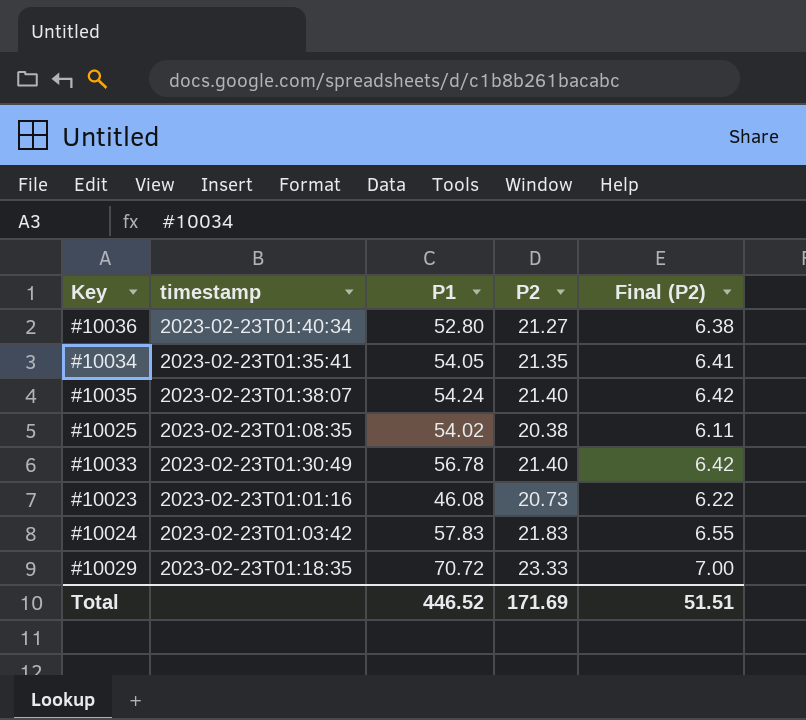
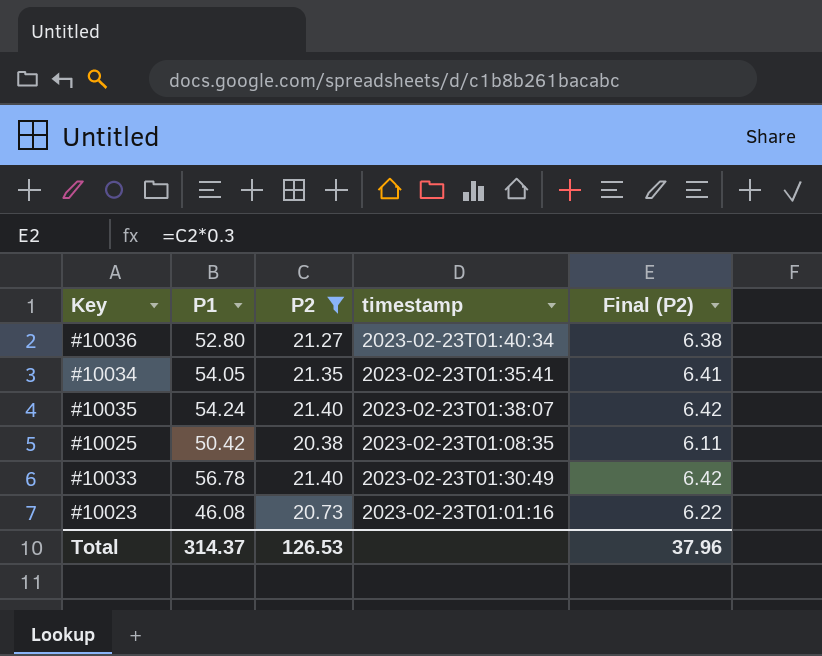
filter: none -> P2 <= 21.40
column timestamp | position: 2 -> 4
#10025 | P1: 54.02 -> 50.42
Total | P1: 446.52 -> 314.37
Total | P2: 171.69 -> 126.53
Total | Final (P2): 51.51 -> 37.96

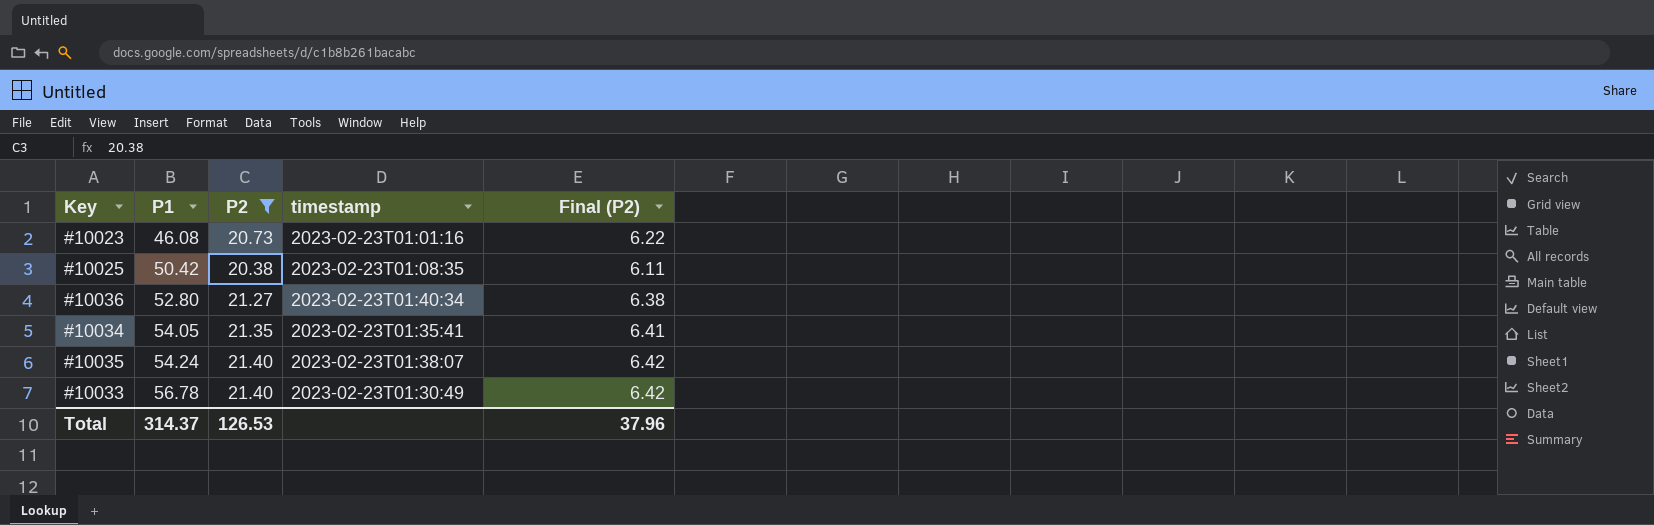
row order: none -> P1 ascending

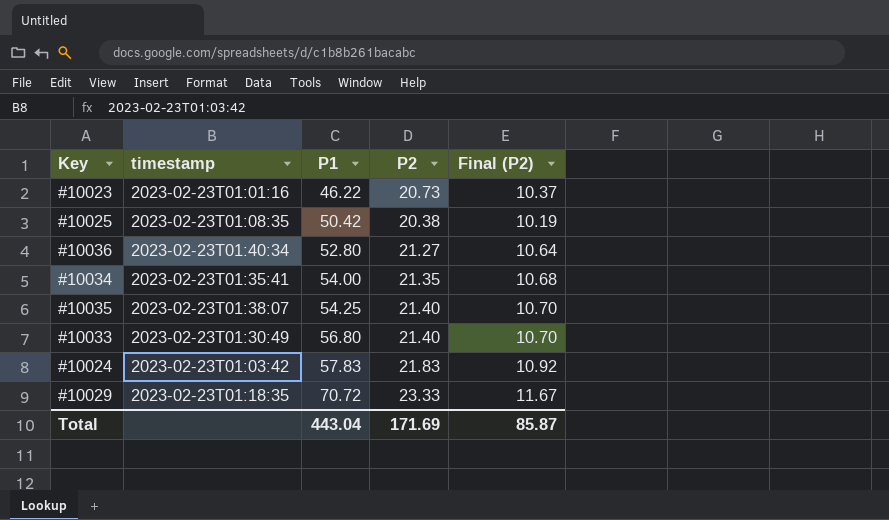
filter: P2 <= 21.40 -> none
column timestamp | position: 4 -> 2
column Final (P2) | formula: [P2] * 0.3 -> [P2] * 0.5
#10023 | P1: 46.08 -> 46.22
#10034 | P1: 54.05 -> 54.00
#10035 | P1: 54.24 -> 54.25
#10033 | P1: 56.78 -> 56.80
Total | P1: 314.37 -> 443.04
Total | P2: 126.53 -> 171.69
Total | Final (P2): 37.96 -> 85.87

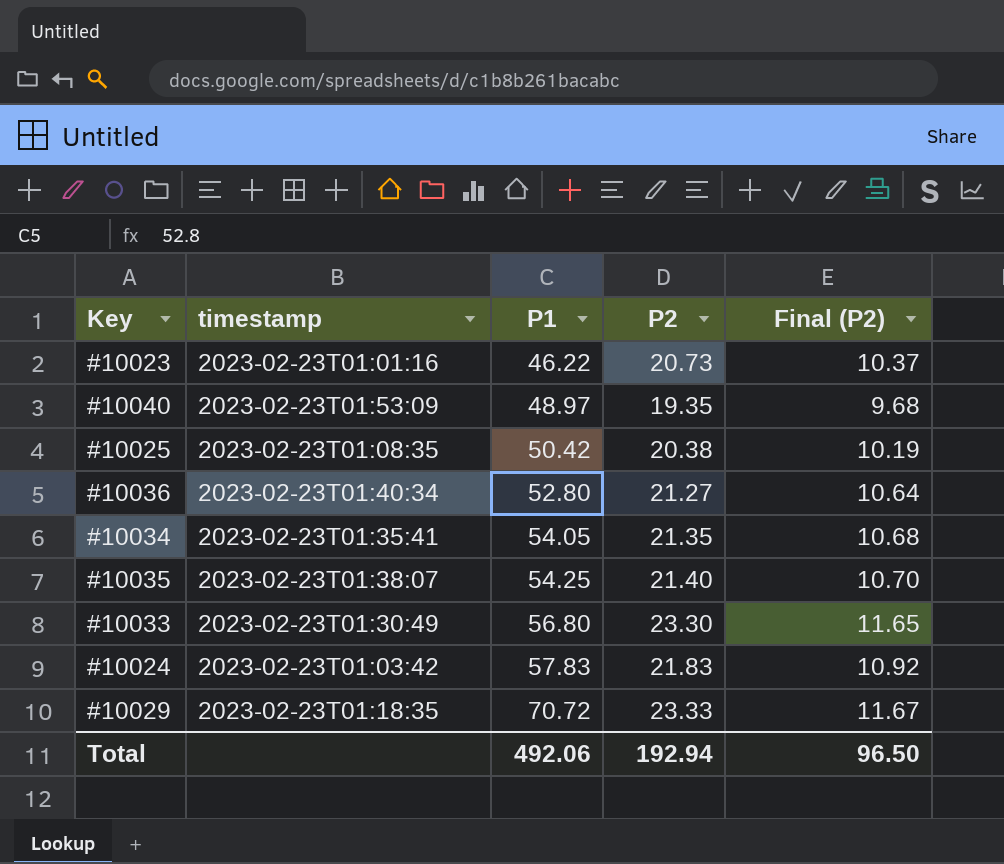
row #10040: none -> 2023-02-23T01:53:09 | 48.97 | 19.35 | 9.68
#10034 | P1: 54.00 -> 54.05
#10033 | P2: 21.40 -> 23.30
#10033 | Final (P2): 10.70 -> 11.65
Total | P1: 443.04 -> 492.06
Total | P2: 171.69 -> 192.94
Total | Final (P2): 85.87 -> 96.50

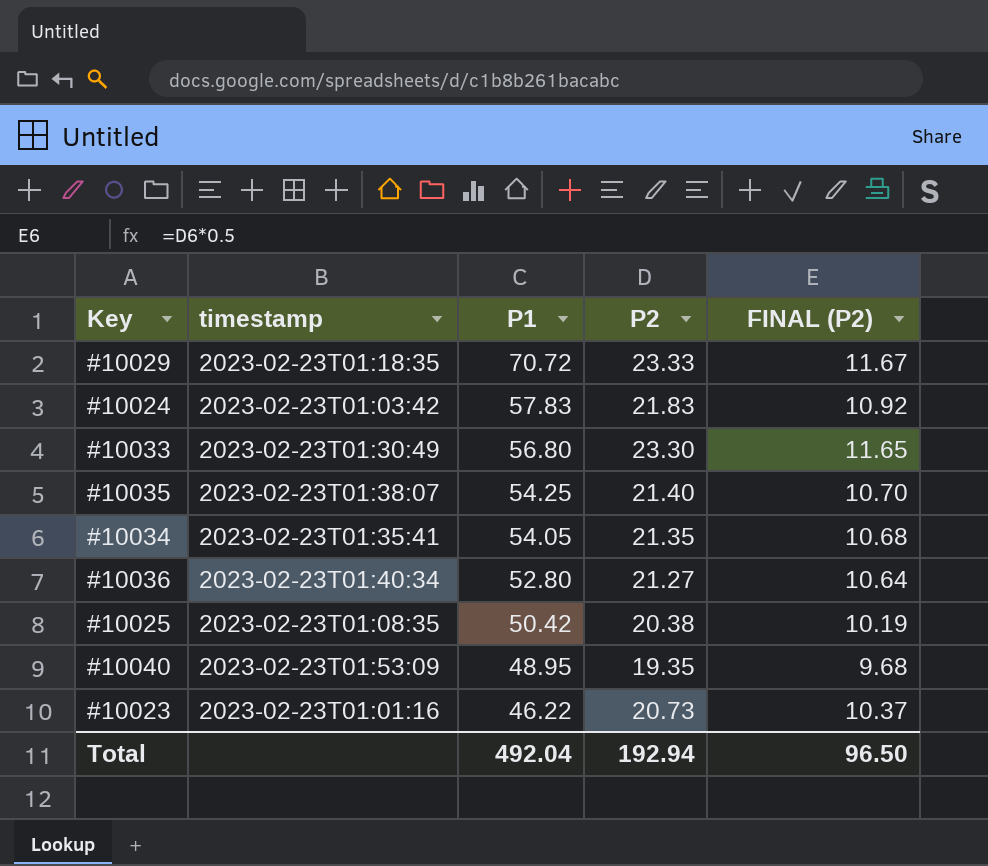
row order: P1 ascending -> P1 descending
column name: Final (P2) -> FINAL (P2)
#10040 | P1: 48.97 -> 48.95
Total | P1: 492.06 -> 492.04

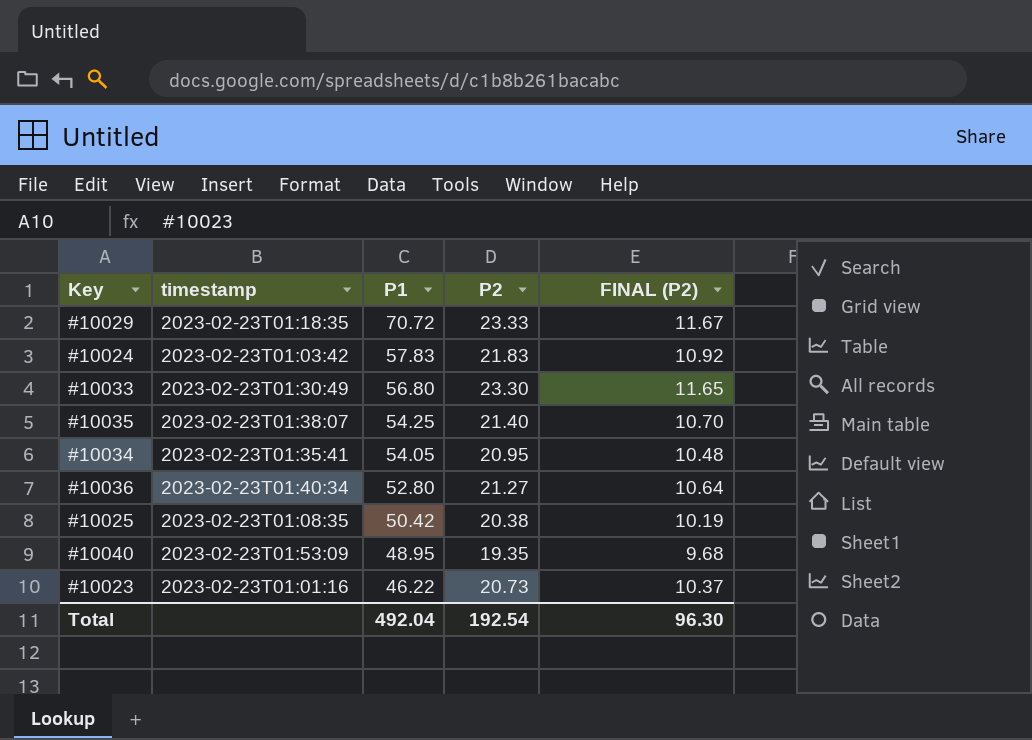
#10034 | P2: 21.35 -> 20.95
#10034 | FINAL (P2): 10.68 -> 10.48
Total | P2: 192.94 -> 192.54
Total | FINAL (P2): 96.50 -> 96.30

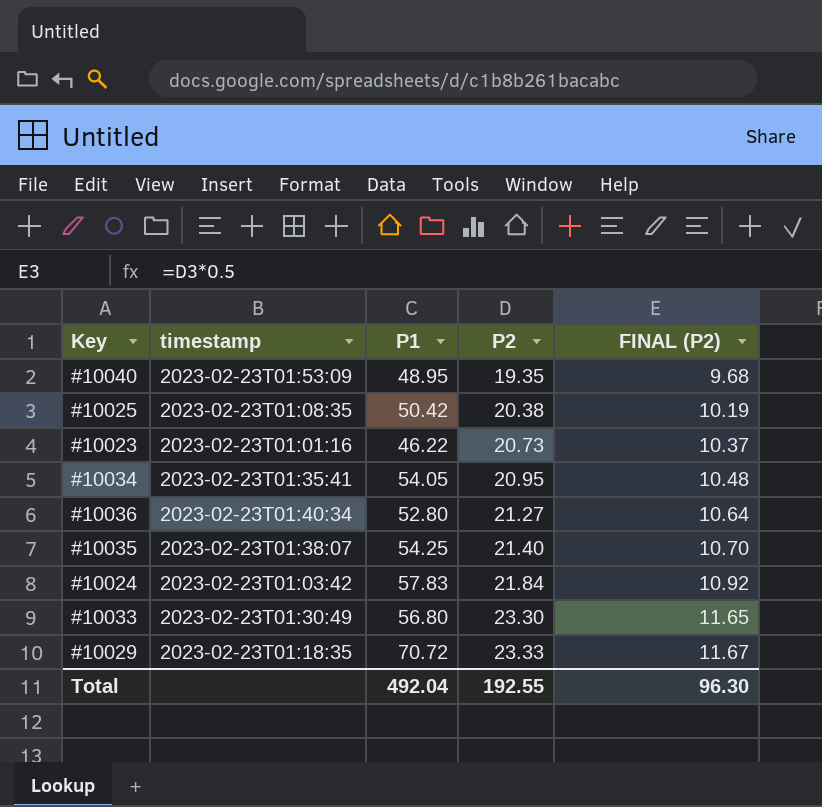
row order: P1 descending -> P2 ascending
#10024 | P2: 21.83 -> 21.84
Total | P2: 192.54 -> 192.55

